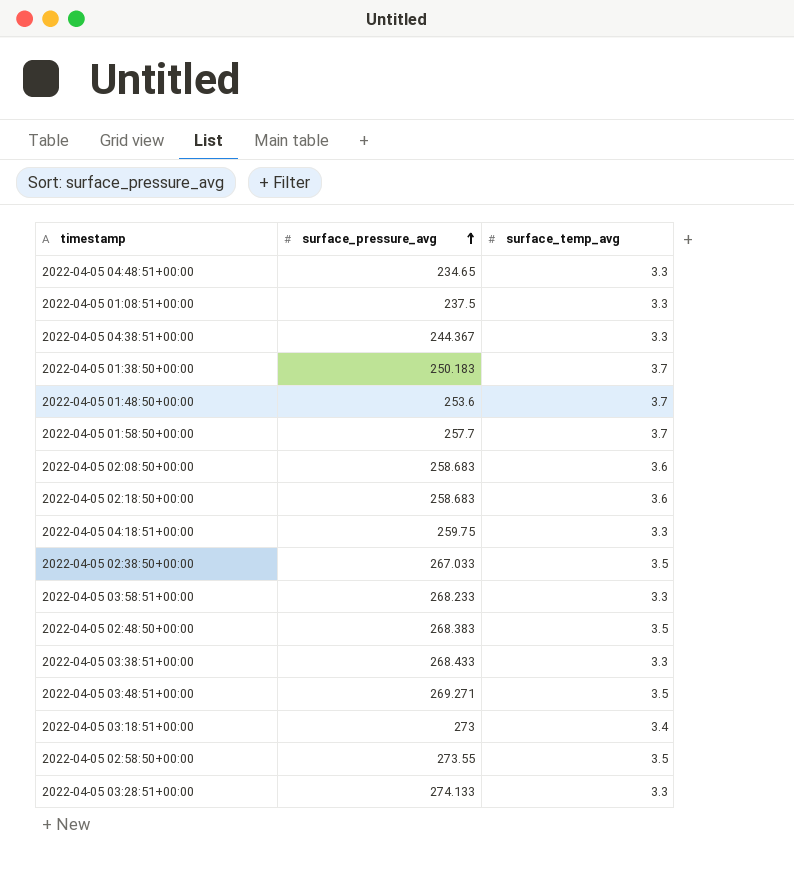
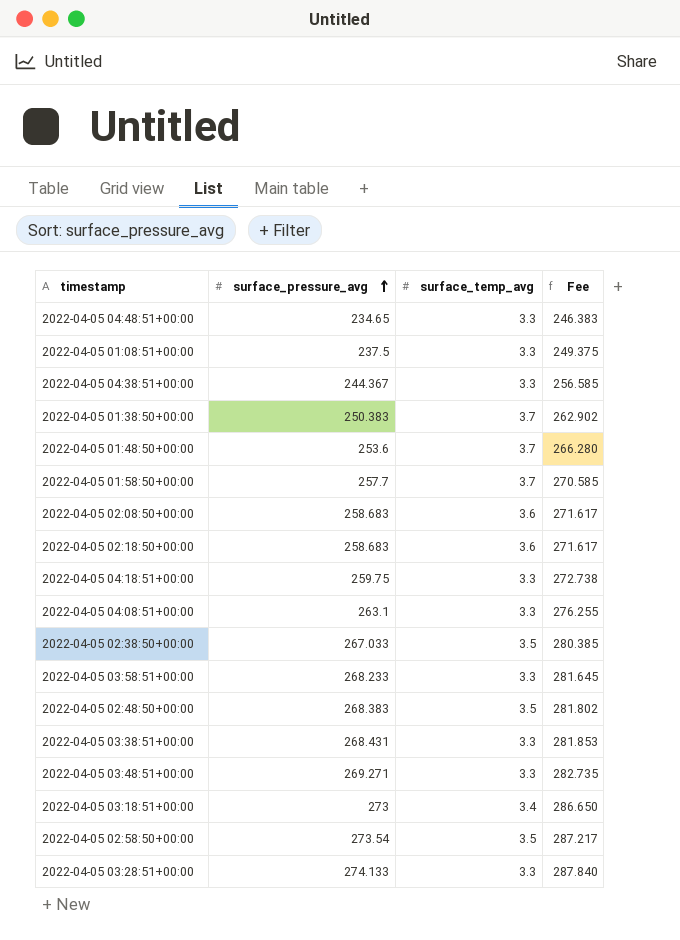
column Fee | formula: none -> [surface_pressure_avg] * 1.05
2022-04-05 01:38:50+00:00 | surface_pressure_avg: 250.183 -> 250.383
row 2022-04-05 04:08:51+00:00: none -> 263.1 | 3.3 | 276.255
2022-04-05 03:38:51+00:00 | surface_pressure_avg: 268.433 -> 268.431
2022-04-05 03:48:51+00:00 | surface_temp_avg: 3.5 -> 3.3
2022-04-05 02:58:50+00:00 | surface_pressure_avg: 273.55 -> 273.54

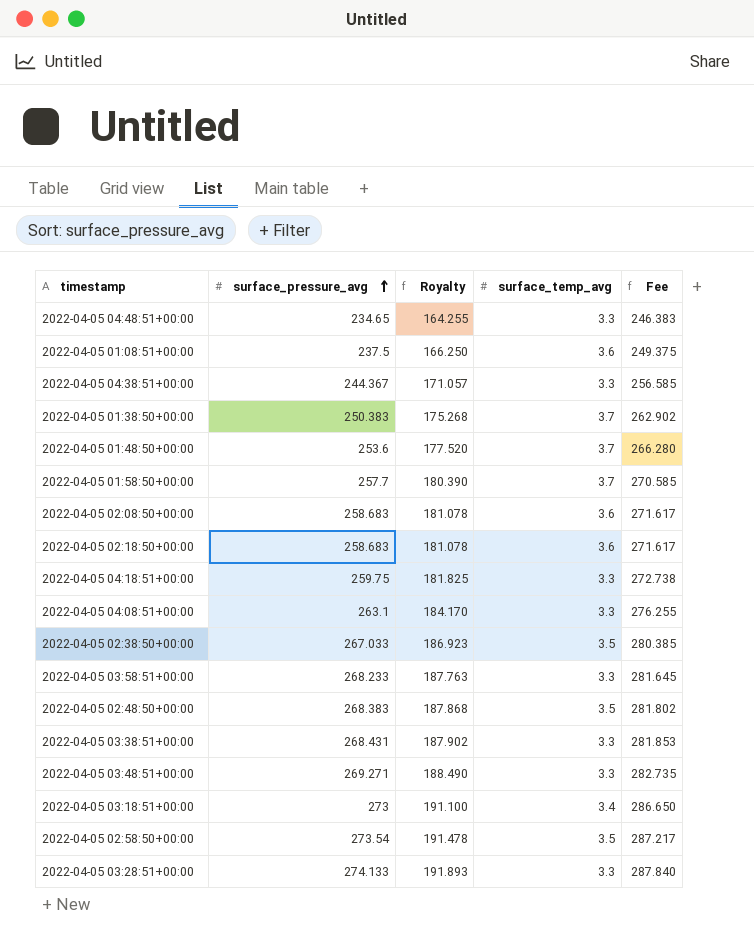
column Royalty | formula: none -> [surface_pressure_avg] * 0.7
2022-04-05 01:08:51+00:00 | surface_temp_avg: 3.3 -> 3.6

